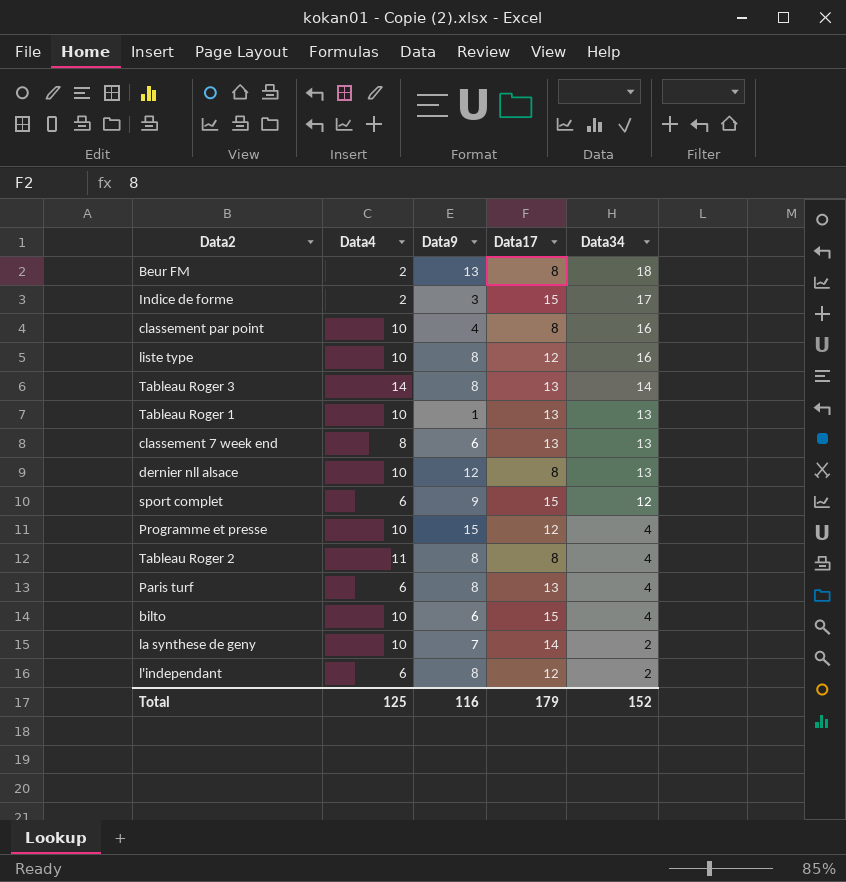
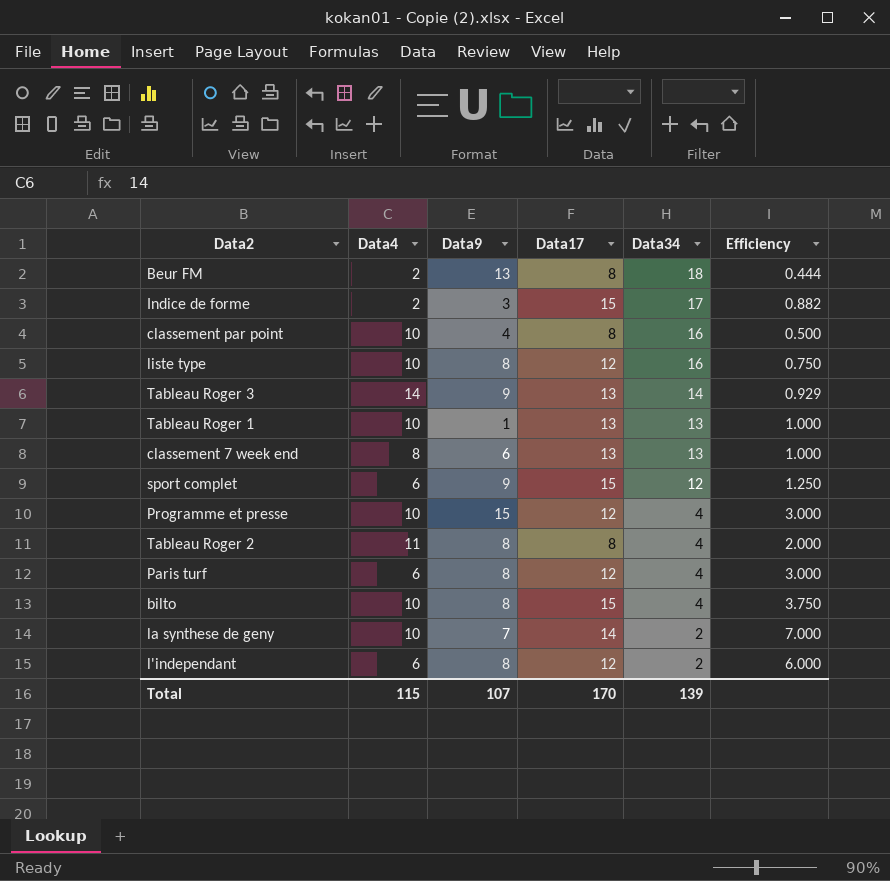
column Efficiency | formula: none -> [Data17] / [Data34]
row dernier nll alsace: 10 | 12 | 8 | 13 -> none
Tableau Roger 3 | Data9: 8 -> 9
Paris turf | Data17: 13 -> 12
bilto | Data9: 6 -> 8
Total | Data4: 125 -> 115
Total | Data9: 116 -> 107
Total | Data17: 179 -> 170
Total | Data34: 152 -> 139

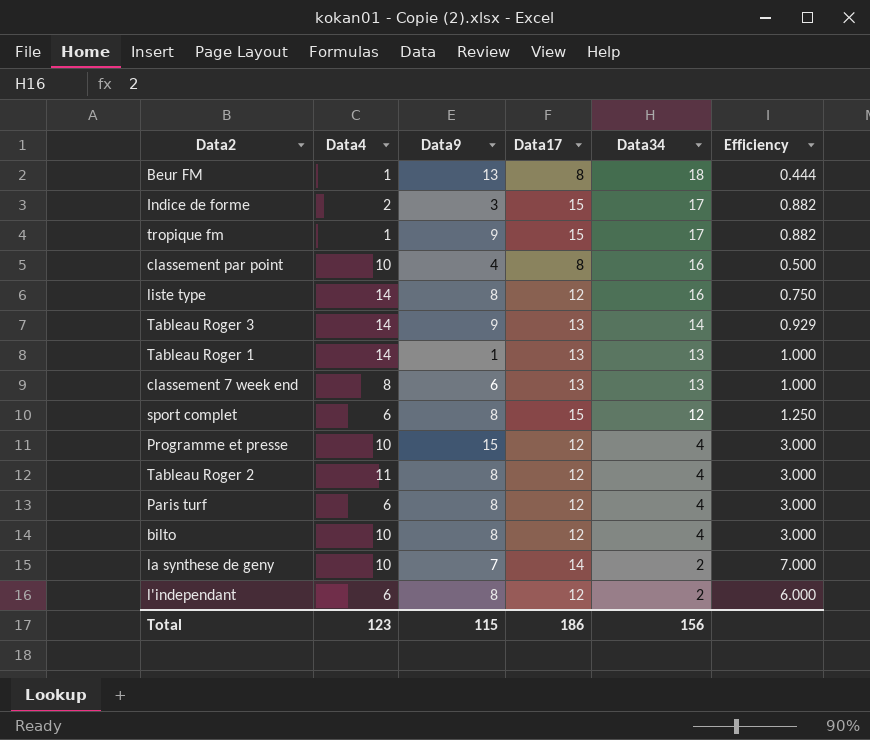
Beur FM | Data4: 2 -> 1
row tropique fm: none -> 1 | 9 | 15 | 17 | 0.882
liste type | Data4: 10 -> 14
Tableau Roger 1 | Data4: 10 -> 14
sport complet | Data9: 9 -> 8
Tableau Roger 2 | Data17: 8 -> 12
Tableau Roger 2 | Efficiency: 2.000 -> 3.000
bilto | Data17: 15 -> 12
bilto | Efficiency: 3.750 -> 3.000
Total | Data4: 115 -> 123
Total | Data9: 107 -> 115
Total | Data17: 170 -> 186
Total | Data34: 139 -> 156

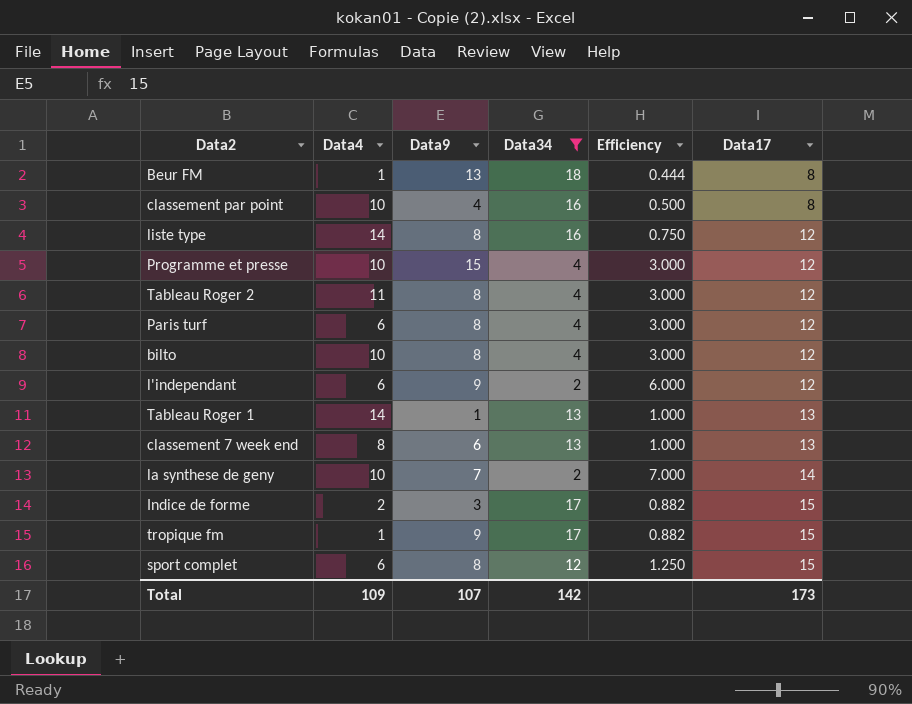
filter: none -> Data34 != 14
row order: Data34 descending -> Data17 ascending
column Data17 | position: 4 -> 6
l'independant | Data9: 8 -> 9
Total | Data4: 123 -> 109
Total | Data9: 115 -> 107
Total | Data34: 156 -> 142
Total | Data17: 186 -> 173

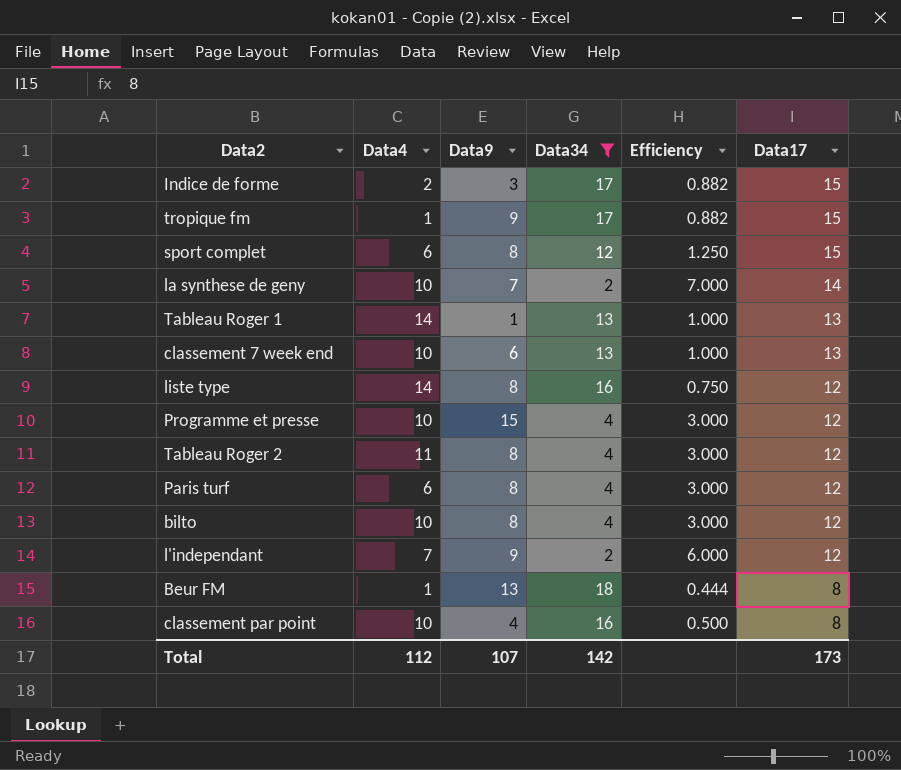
row order: Data17 ascending -> Data17 descending
classement 7 week end | Data4: 8 -> 10
l'independant | Data4: 6 -> 7
Total | Data4: 109 -> 112

